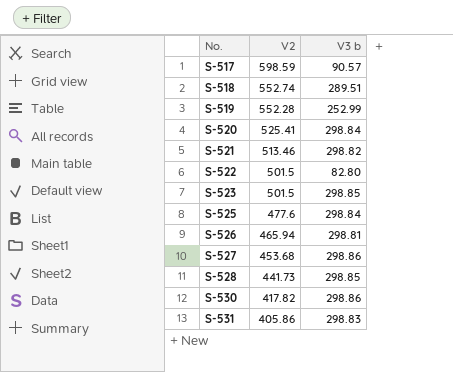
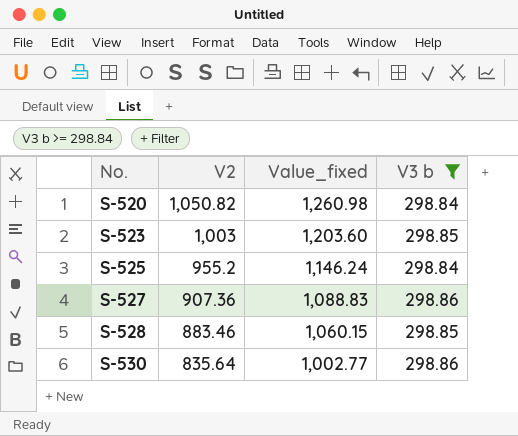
filter: none -> V3 b >= 298.84
column Value_fixed | formula: none -> [V2] * 1.2
S-520 | V2: 525.41 -> 1,050.82
S-523 | V2: 501.5 -> 1,003
S-525 | V2: 477.6 -> 955.2
S-527 | V2: 453.68 -> 907.36
S-528 | V2: 441.73 -> 883.46
S-530 | V2: 417.82 -> 835.64

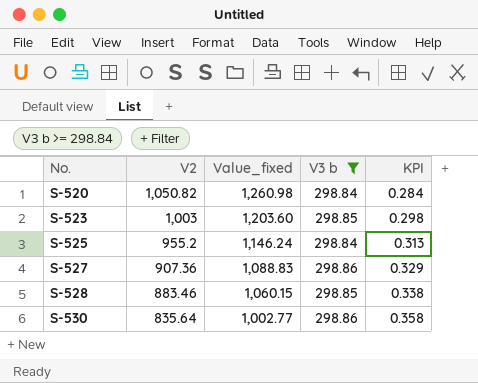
column KPI | formula: none -> [V3 b] / [V2]

